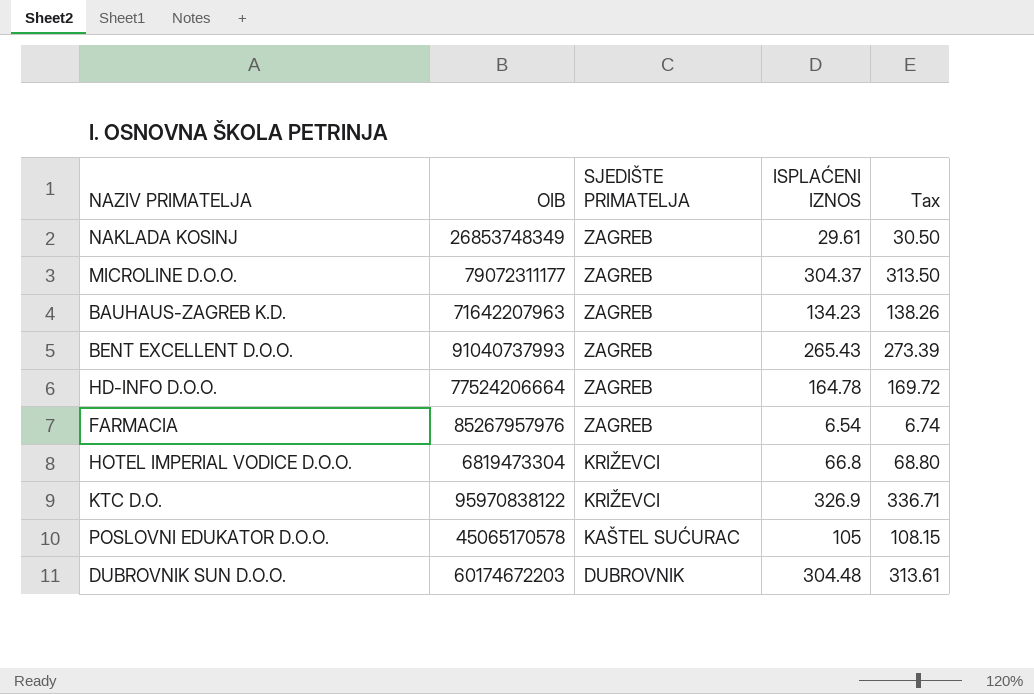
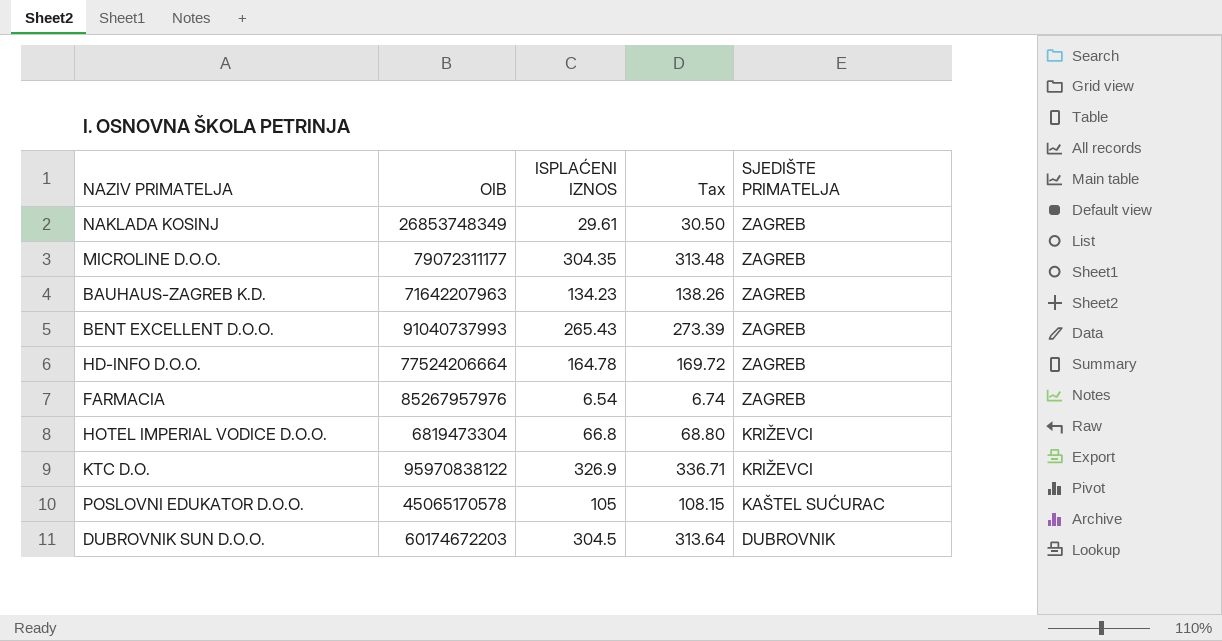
column SJEDIŠTE PRIMATELJA | position: 3 -> 5
MICROLINE D.O.O. | ISPLAĆENI IZNOS: 304.37 -> 304.35
MICROLINE D.O.O. | Tax: 313.50 -> 313.48
DUBROVNIK SUN D.O.O. | ISPLAĆENI IZNOS: 304.48 -> 304.5
DUBROVNIK SUN D.O.O. | Tax: 313.61 -> 313.64

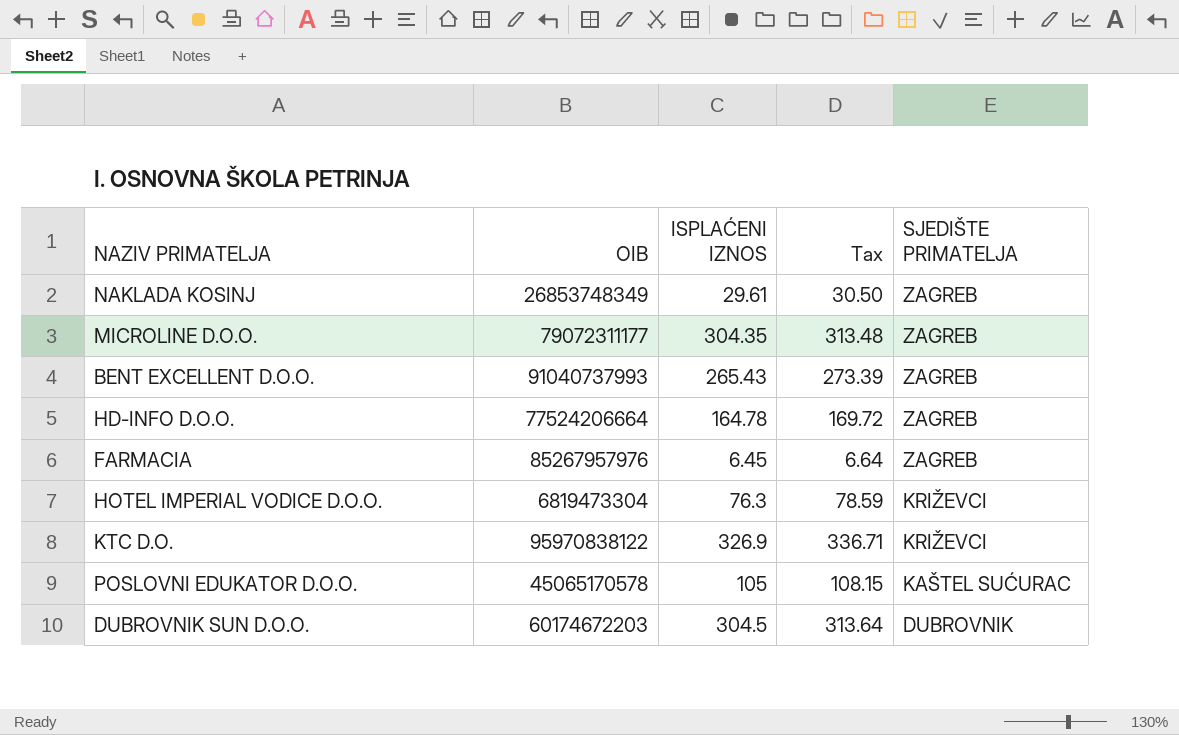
row BAUHAUS-ZAGREB K.D.: 71642207963 | 134.23 | 138.26 | ZAGREB -> none
FARMACIA | ISPLAĆENI IZNOS: 6.54 -> 6.45
FARMACIA | Tax: 6.74 -> 6.64
HOTEL IMPERIAL VODICE D.O.O. | ISPLAĆENI IZNOS: 66.8 -> 76.3
HOTEL IMPERIAL VODICE D.O.O. | Tax: 68.80 -> 78.59

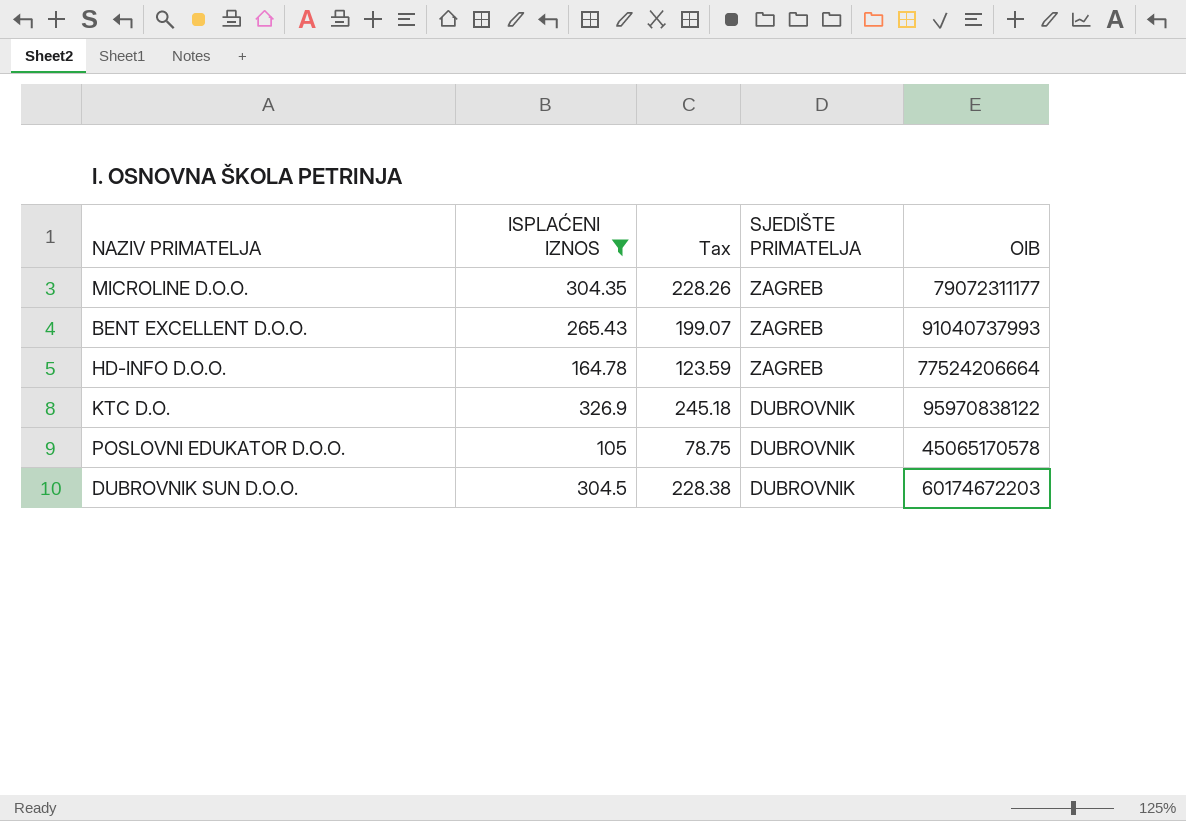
filter: none -> ISPLAĆENI IZNOS >= 105
column Tax | formula: [ISPLAĆENI IZNOS] * 1.03 -> [ISPLAĆENI IZNOS] * 0.75
column OIB | position: 2 -> 5
KTC D.O. | SJEDIŠTE PRIMATELJA: KRIŽEVCI -> DUBROVNIK
POSLOVNI EDUKATOR D.O.O. | SJEDIŠTE PRIMATELJA: KAŠTEL SUĆURAC -> DUBROVNIK

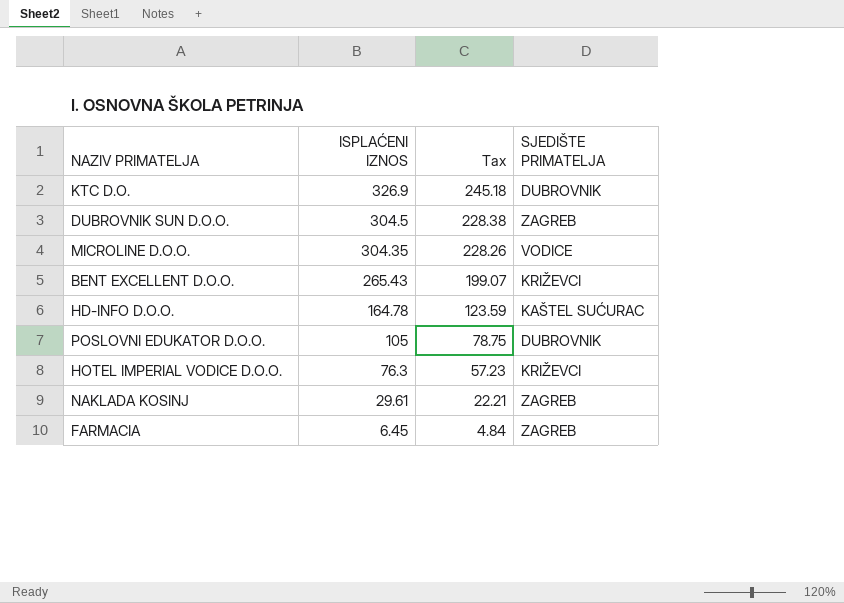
filter: ISPLAĆENI IZNOS >= 105 -> none
row order: SJEDIŠTE PRIMATELJA descending -> ISPLAĆENI IZNOS descending
column OIB | position: 5 -> none
DUBROVNIK SUN D.O.O. | SJEDIŠTE PRIMATELJA: DUBROVNIK -> ZAGREB
MICROLINE D.O.O. | SJEDIŠTE PRIMATELJA: ZAGREB -> VODICE
BENT EXCELLENT D.O.O. | SJEDIŠTE PRIMATELJA: ZAGREB -> KRIŽEVCI
HD-INFO D.O.O. | SJEDIŠTE PRIMATELJA: ZAGREB -> KAŠTEL SUĆURAC

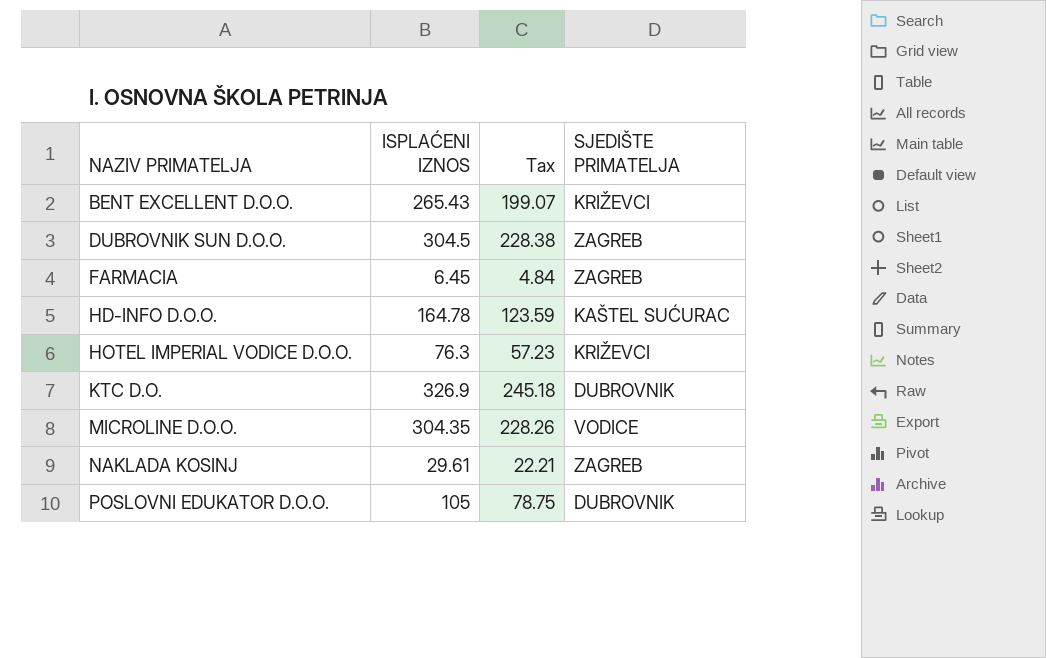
row order: ISPLAĆENI IZNOS descending -> NAZIV PRIMATELJA ascending

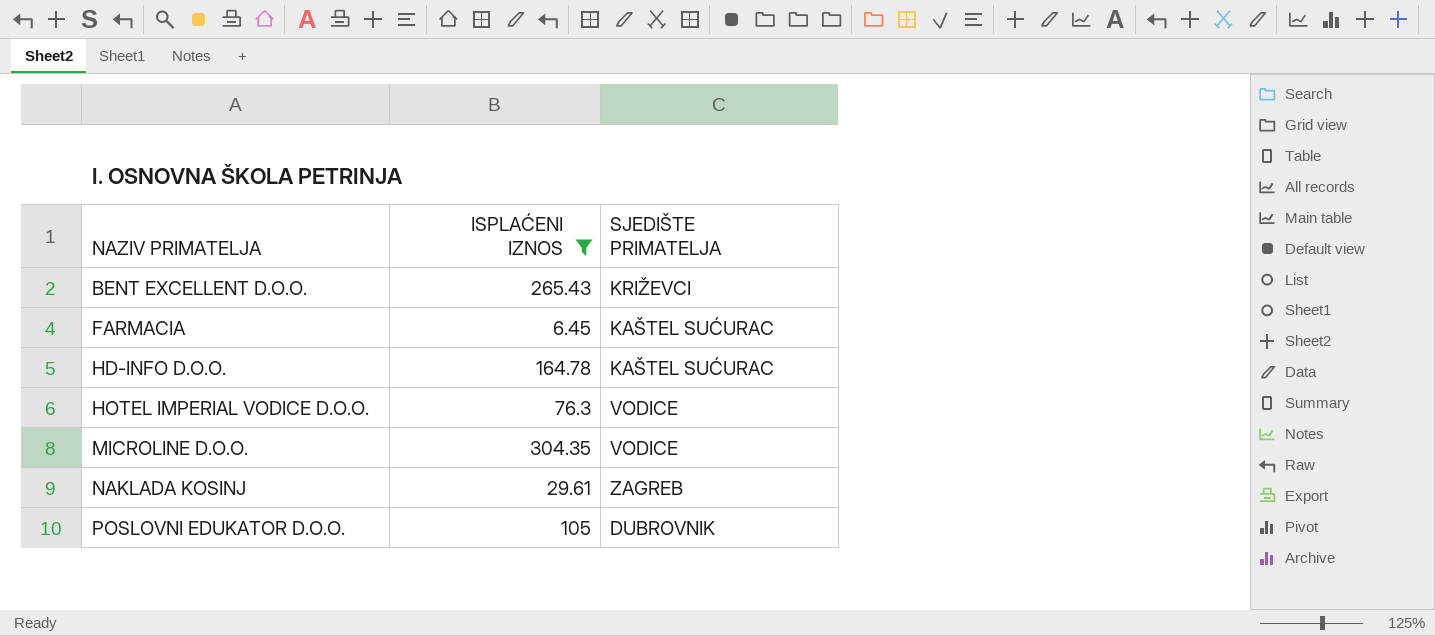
filter: none -> ISPLAĆENI IZNOS <= 304.35
column Tax | formula: [ISPLAĆENI IZNOS] * 0.75 -> none
FARMACIA | SJEDIŠTE PRIMATELJA: ZAGREB -> KAŠTEL SUĆURAC
HOTEL IMPERIAL VODICE D.O.O. | SJEDIŠTE PRIMATELJA: KRIŽEVCI -> VODICE

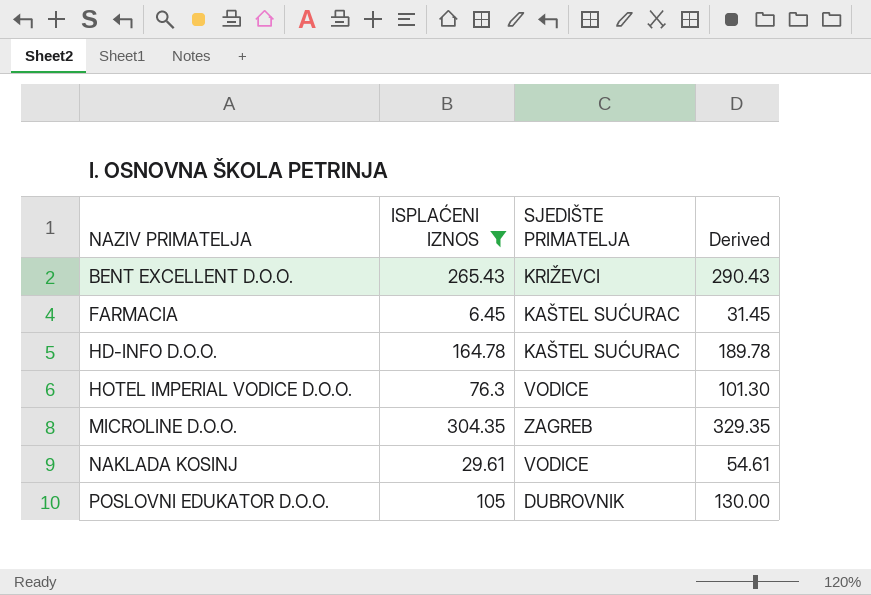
column Derived | formula: none -> [ISPLAĆENI IZNOS] + 25
MICROLINE D.O.O. | SJEDIŠTE PRIMATELJA: VODICE -> ZAGREB
NAKLADA KOSINJ | SJEDIŠTE PRIMATELJA: ZAGREB -> VODICE

